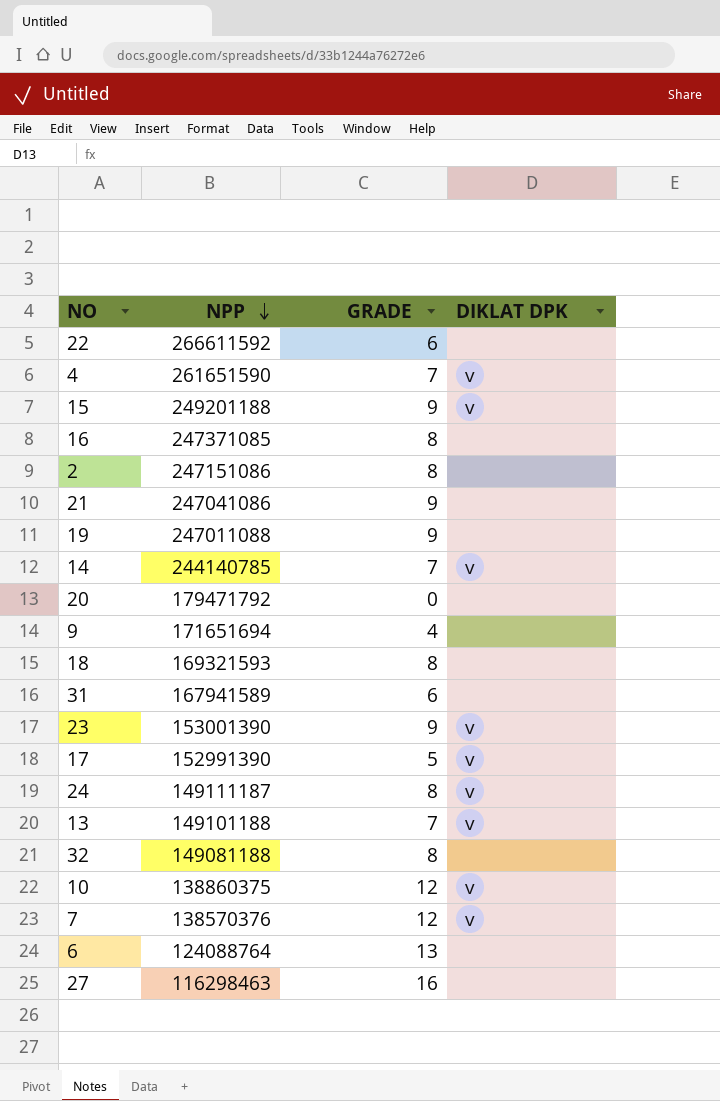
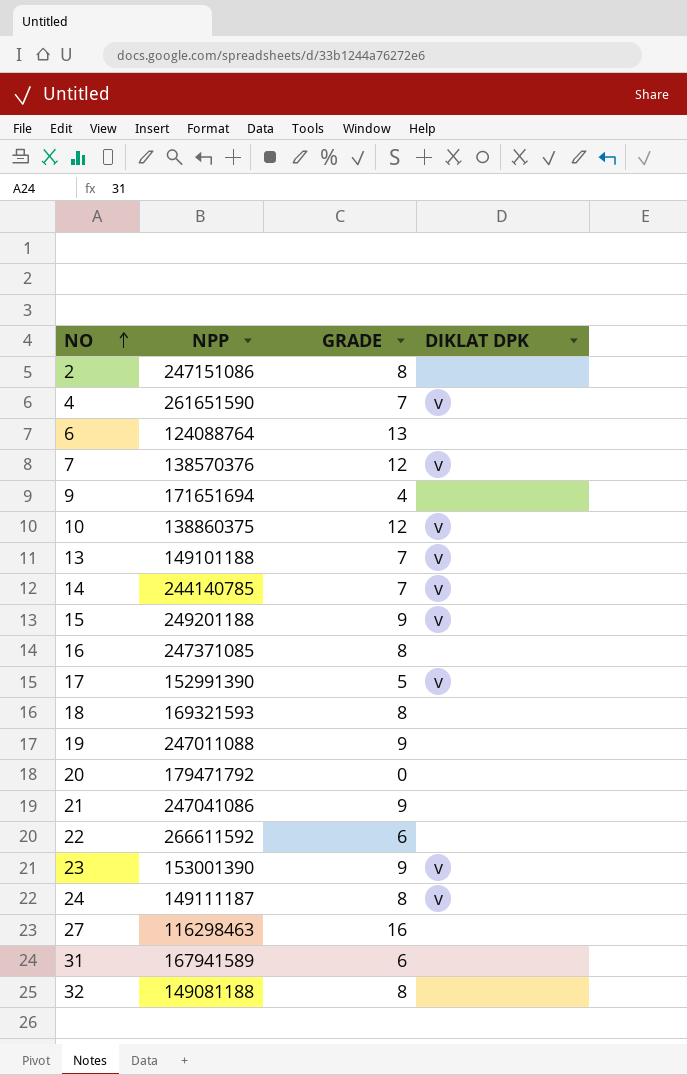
row order: NPP descending -> NO ascending

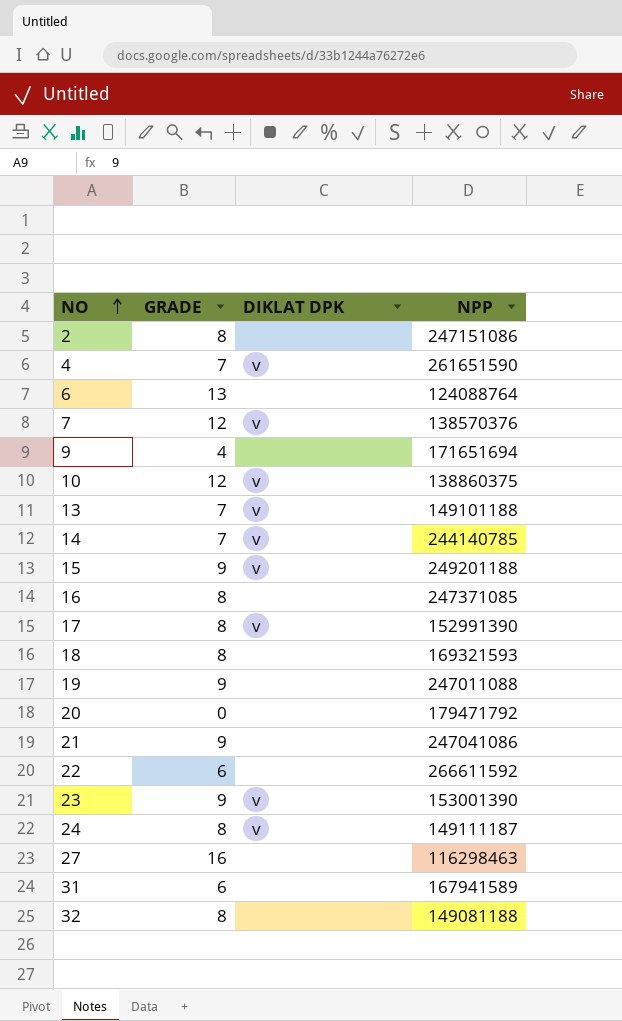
column NPP | position: 2 -> 4
17 | GRADE: 5 -> 8

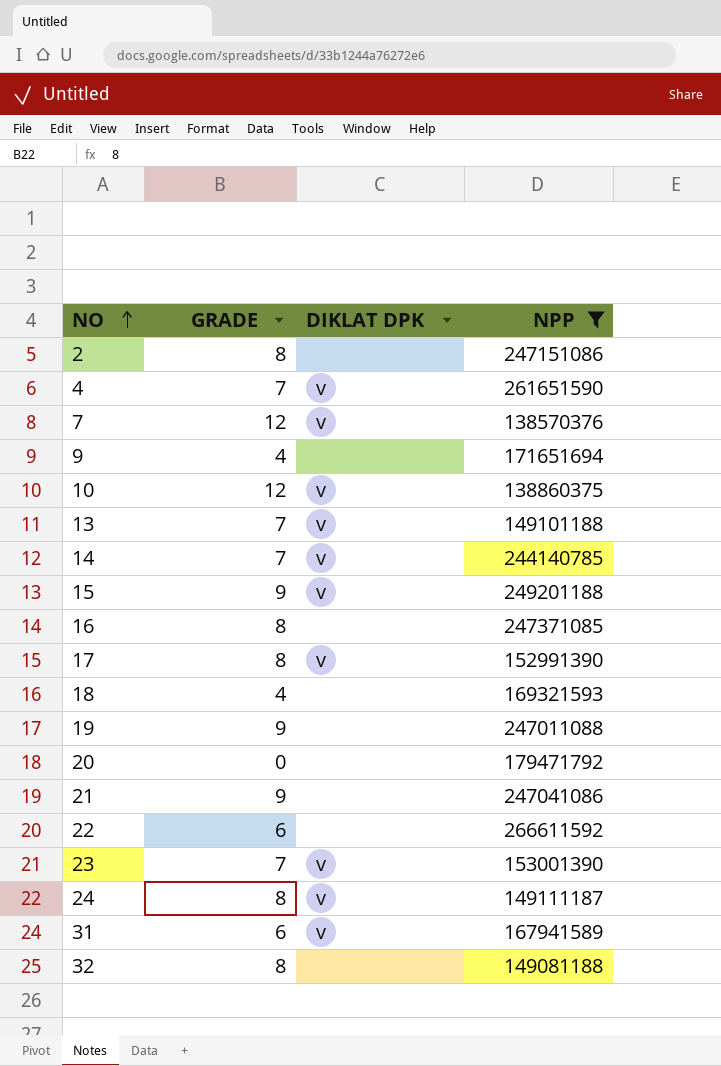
filter: none -> NPP >= 138570376
18 | GRADE: 8 -> 4
23 | GRADE: 9 -> 7
31 | DIKLAT DPK: none -> v

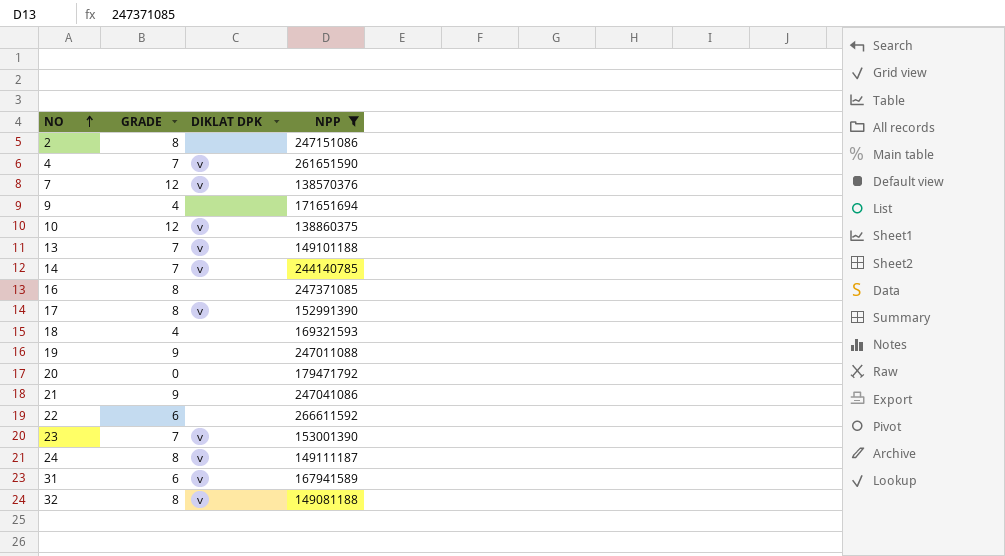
row 15: 9 | v | 249201188 -> none
32 | DIKLAT DPK: none -> v

